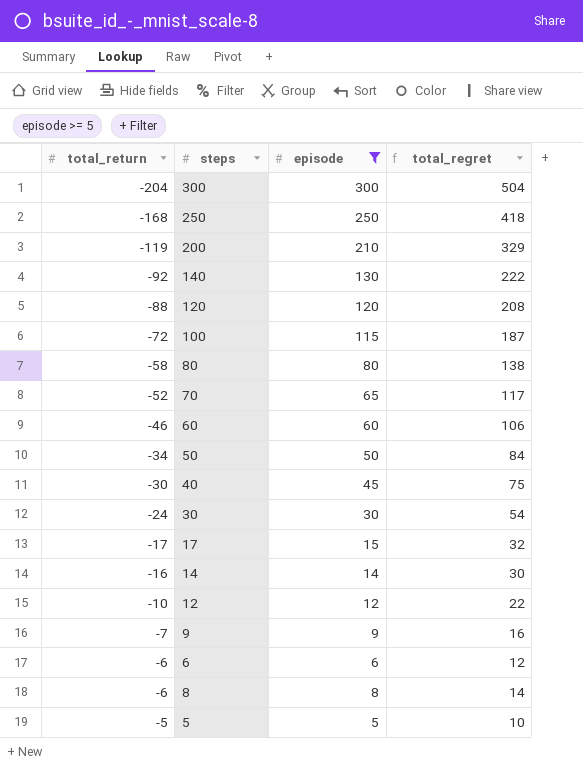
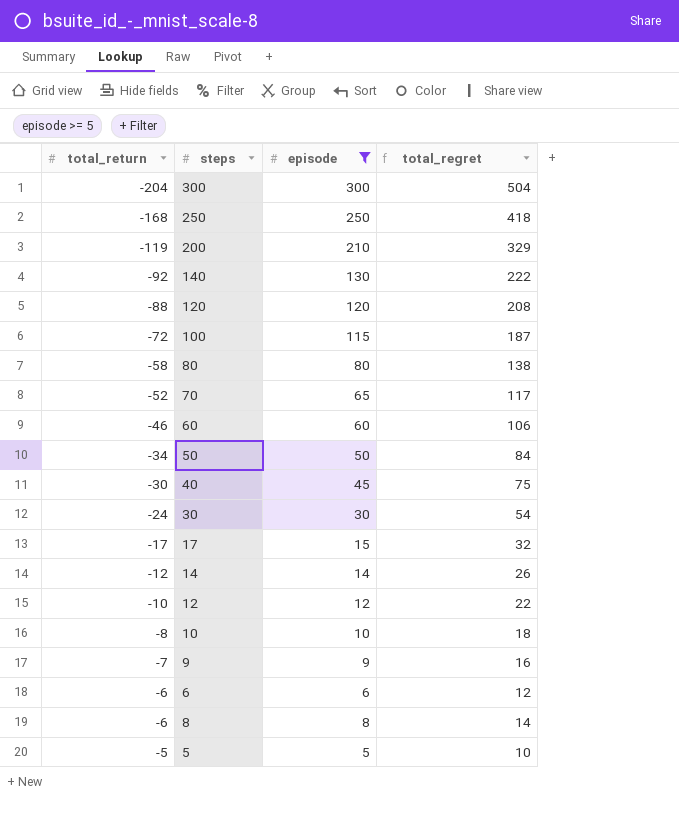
14 | total_return: -16 -> -12
14 | total_regret: 30 -> 26
row 10: none -> -8 | 10 | 18

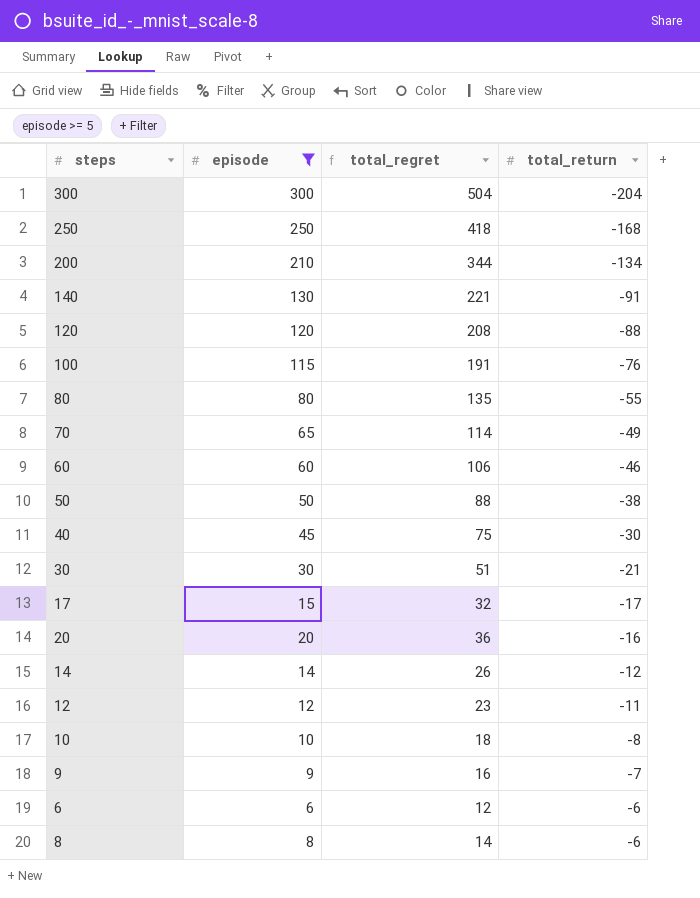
column total_return | position: 1 -> 4
row 5: -5 | 5 | 10 -> none
200 | total_regret: 329 -> 344
200 | total_return: -119 -> -134
140 | total_regret: 222 -> 221
140 | total_return: -92 -> -91
100 | total_regret: 187 -> 191
100 | total_return: -72 -> -76
80 | total_regret: 138 -> 135
80 | total_return: -58 -> -55
70 | total_regret: 117 -> 114
70 | total_return: -52 -> -49
50 | total_regret: 84 -> 88
50 | total_return: -34 -> -38
30 | total_regret: 54 -> 51
30 | total_return: -24 -> -21
row 20: none -> 20 | 36 | -16
12 | total_regret: 22 -> 23
12 | total_return: -10 -> -11

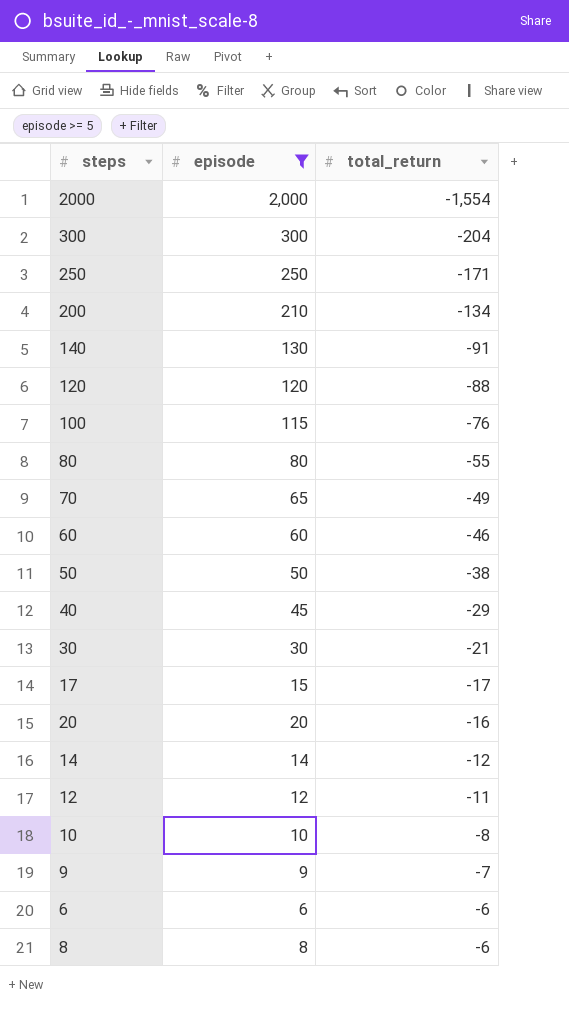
column total_regret | formula: [episode] - [total_return] -> none
row 2000: none -> 2,000 | -1,554
250 | total_return: -168 -> -171
40 | total_return: -30 -> -29

